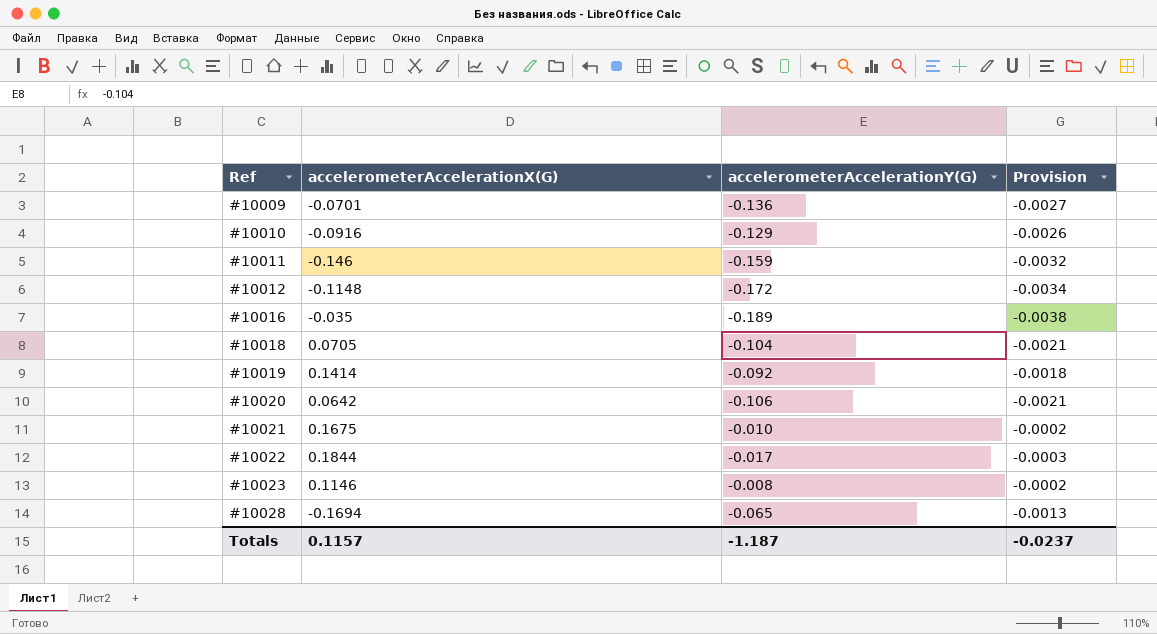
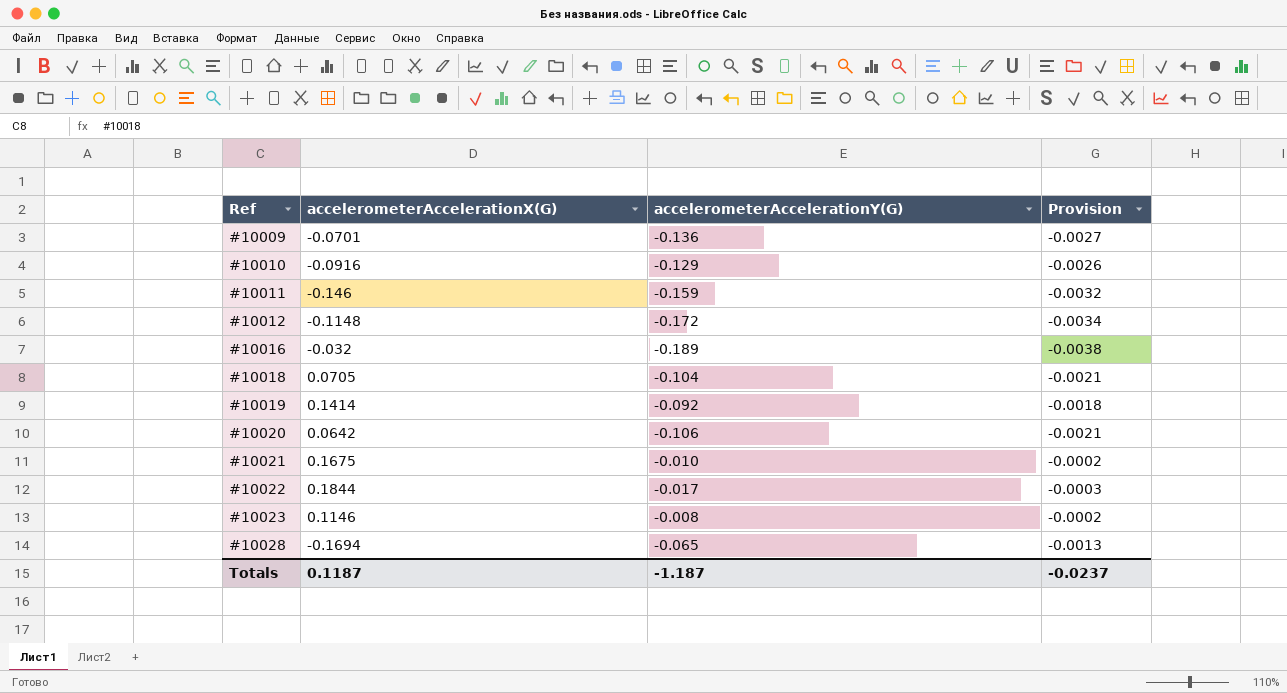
#10016 | accelerometerAccelerationX(G): -0.035 -> -0.032
Totals | accelerometerAccelerationX(G): 0.1157 -> 0.1187

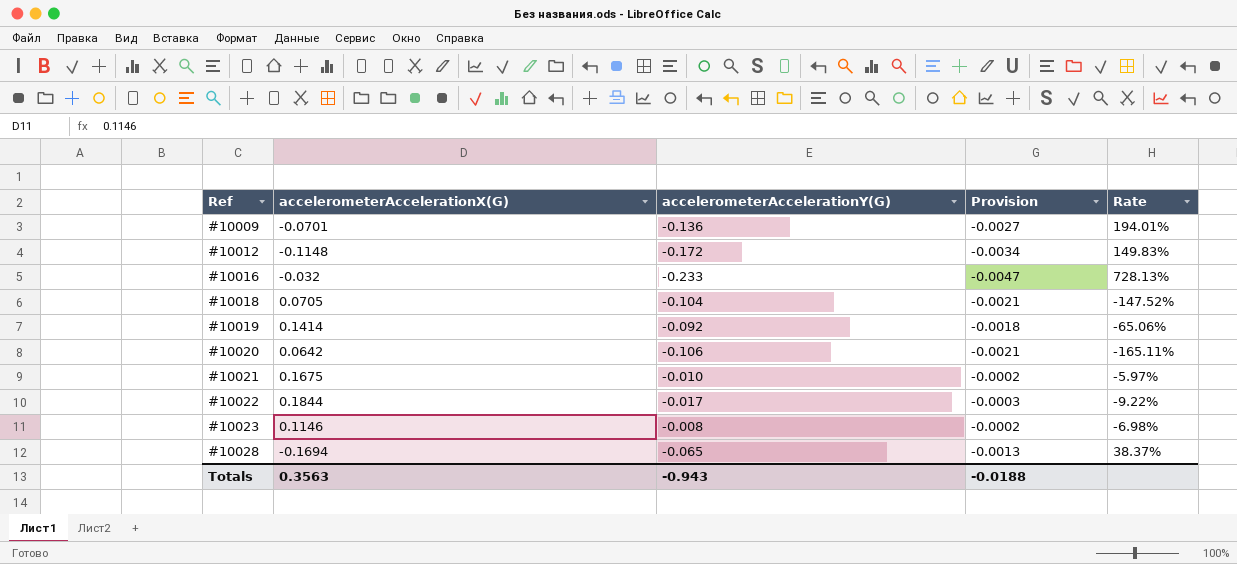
column Rate | formula: none -> [accelerometerAccelerationY(G)] / [accelerometerAccelerationX(G)]
row #10010: -0.0916 | -0.129 | -0.0026 -> none
row #10011: -0.146 | -0.159 | -0.0032 -> none
#10016 | accelerometerAccelerationY(G): -0.189 -> -0.233
#10016 | Provision: -0.0038 -> -0.0047
Totals | accelerometerAccelerationX(G): 0.1187 -> 0.3563
Totals | accelerometerAccelerationY(G): -1.187 -> -0.943
Totals | Provision: -0.0237 -> -0.0188

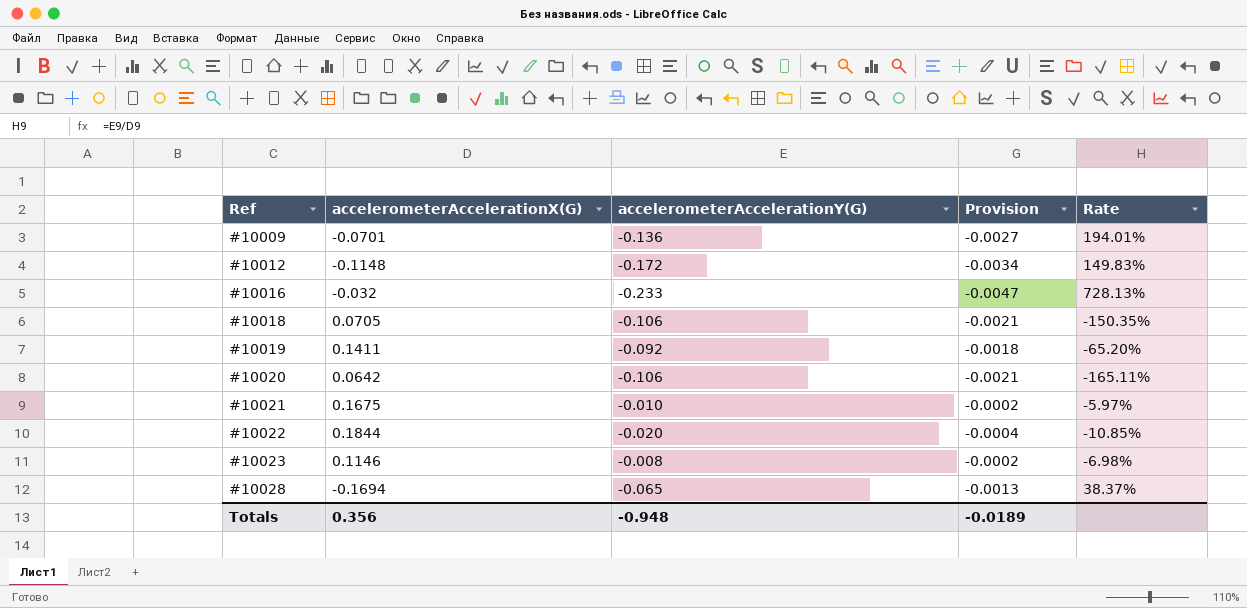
#10018 | accelerometerAccelerationY(G): -0.104 -> -0.106
#10018 | Rate: -147.52% -> -150.35%
#10019 | accelerometerAccelerationX(G): 0.1414 -> 0.1411
#10019 | Rate: -65.06% -> -65.20%
#10022 | accelerometerAccelerationY(G): -0.017 -> -0.020
#10022 | Provision: -0.0003 -> -0.0004
#10022 | Rate: -9.22% -> -10.85%
Totals | accelerometerAccelerationX(G): 0.3563 -> 0.356
Totals | accelerometerAccelerationY(G): -0.943 -> -0.948
Totals | Provision: -0.0188 -> -0.0189

